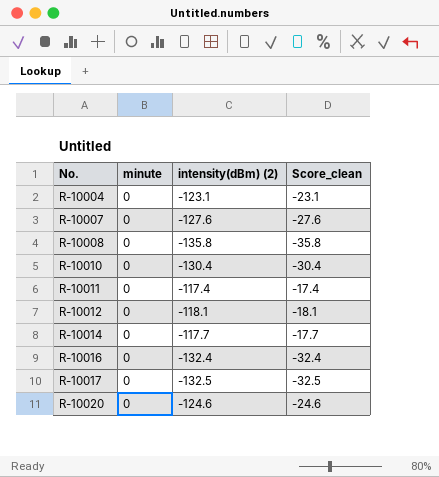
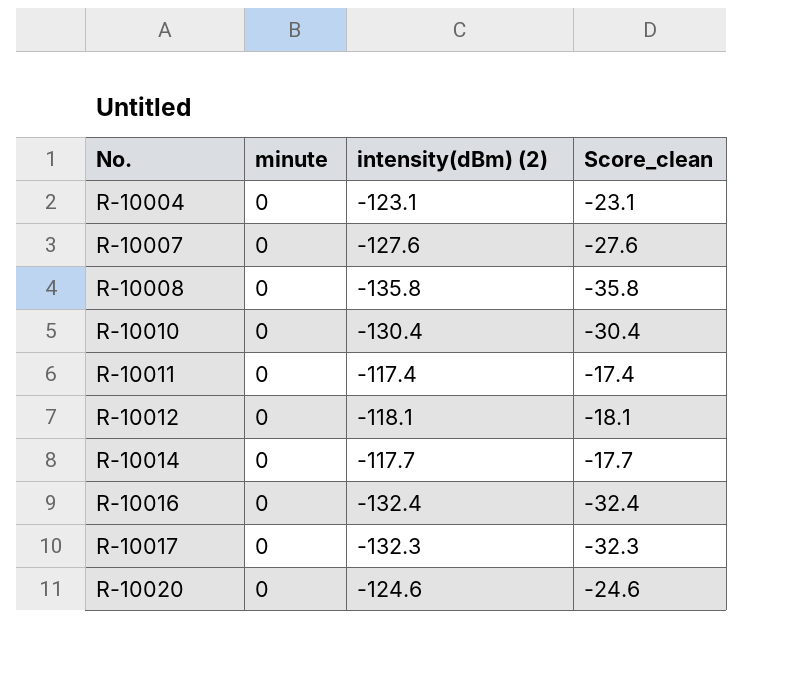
R-10017 | intensity(dBm) (2): -132.5 -> -132.3
R-10017 | Score_clean: -32.5 -> -32.3

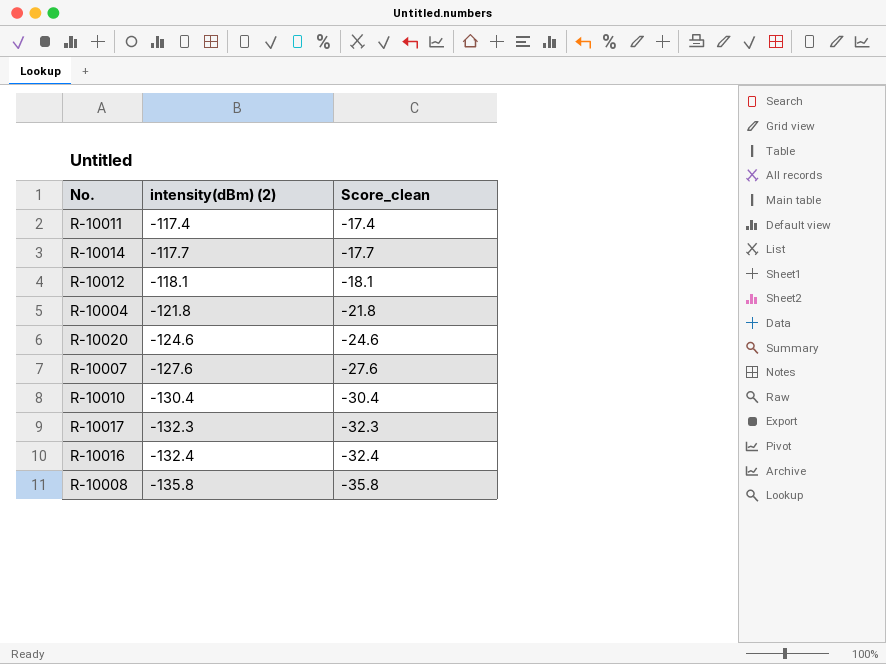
row order: No. ascending -> intensity(dBm) (2) descending
column minute | position: 2 -> none
R-10004 | intensity(dBm) (2): -123.1 -> -121.8
R-10004 | Score_clean: -23.1 -> -21.8

